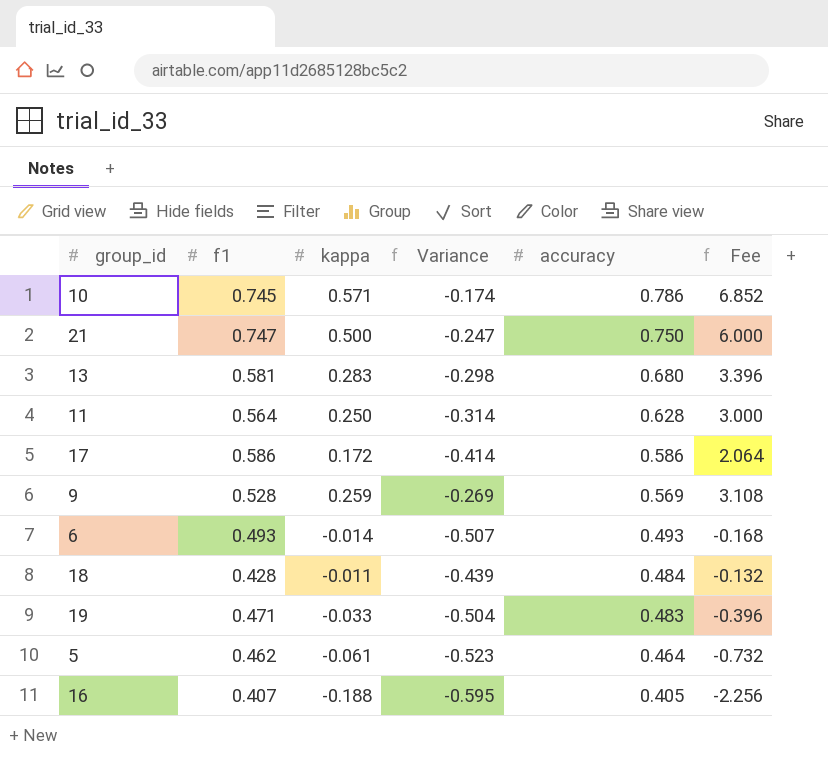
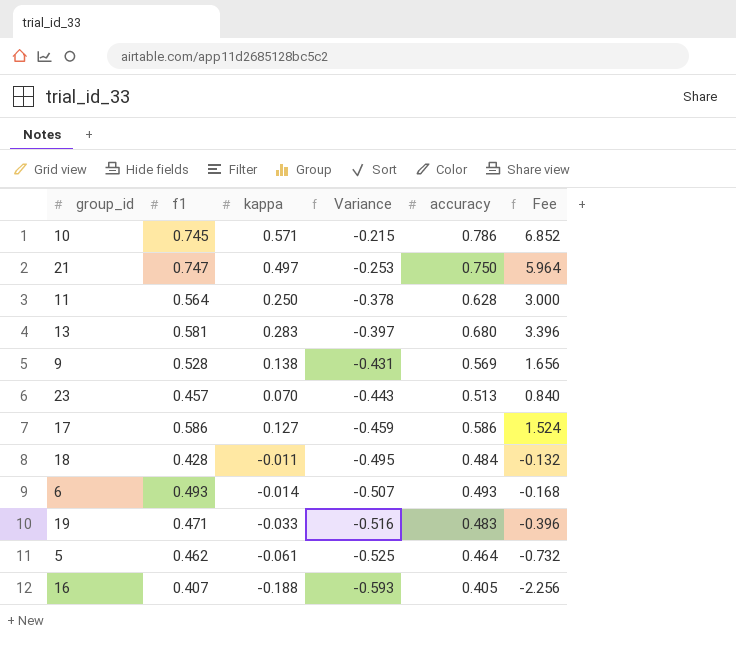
row order: accuracy descending -> Variance descending
column Variance | formula: [kappa] - [f1] -> [kappa] - [accuracy]
21 | kappa: 0.500 -> 0.497
21 | Fee: 6.000 -> 5.964
9 | kappa: 0.259 -> 0.138
9 | Fee: 3.108 -> 1.656
row 23: none -> 0.457 | 0.070 | -0.443 | 0.513 | 0.840
17 | kappa: 0.172 -> 0.127
17 | Fee: 2.064 -> 1.524

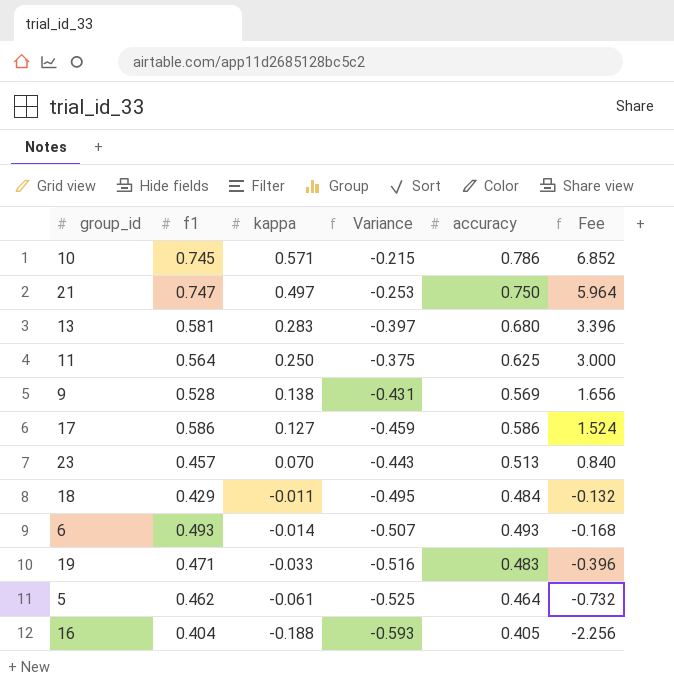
row order: Variance descending -> kappa descending
11 | Variance: -0.378 -> -0.375
11 | accuracy: 0.628 -> 0.625
18 | f1: 0.428 -> 0.429
16 | f1: 0.407 -> 0.404

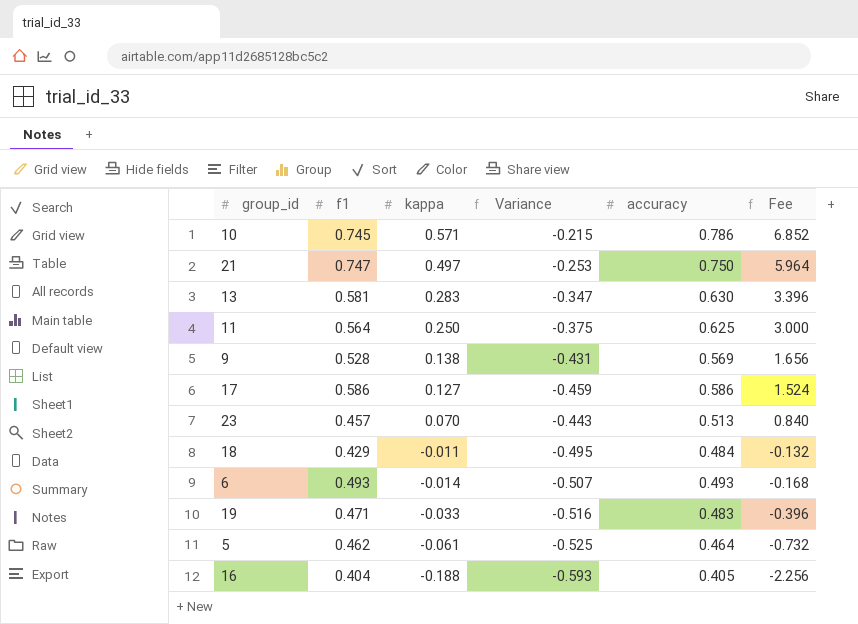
13 | Variance: -0.397 -> -0.347
13 | accuracy: 0.680 -> 0.630

